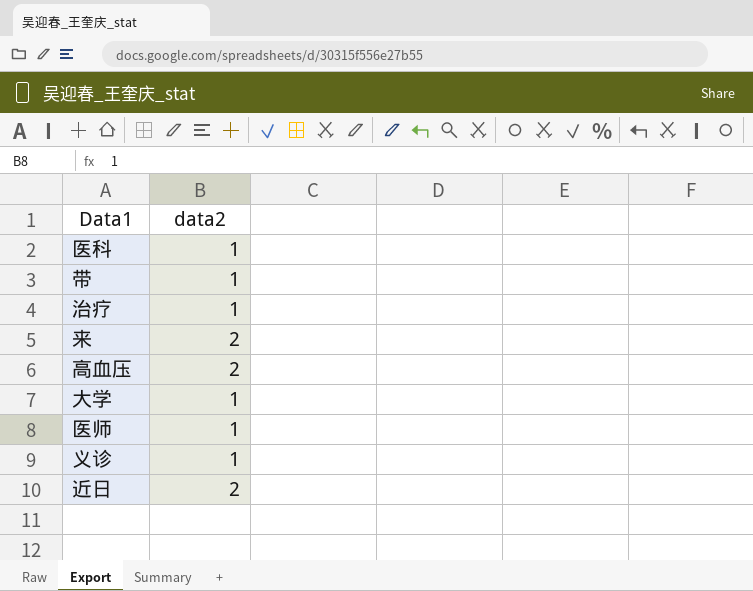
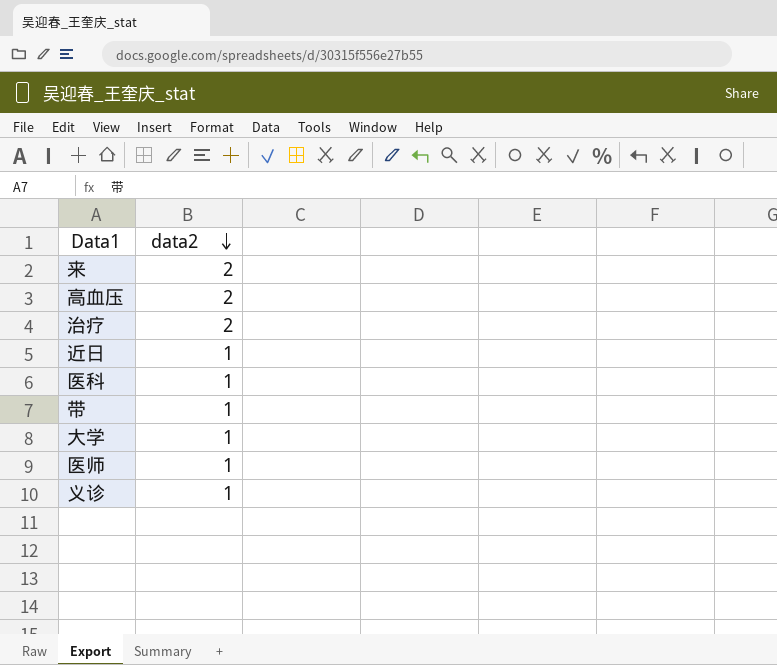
row order: none -> data2 descending
治疗 | data2: 1 -> 2
近日 | data2: 2 -> 1

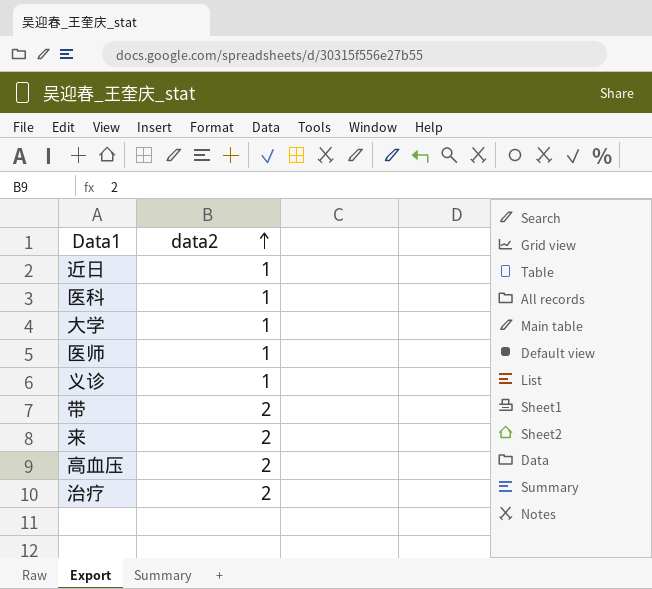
row order: data2 descending -> data2 ascending
带 | data2: 1 -> 2

